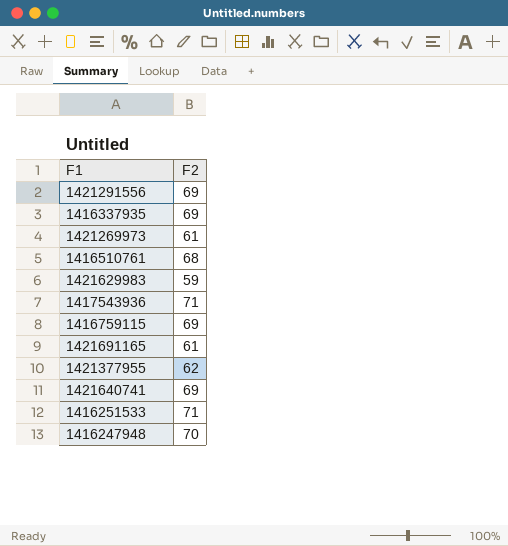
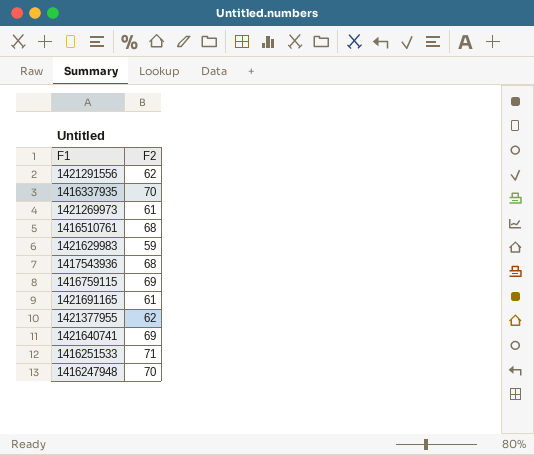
1421291556 | F2: 69 -> 62
1416337935 | F2: 69 -> 70
1417543936 | F2: 71 -> 68

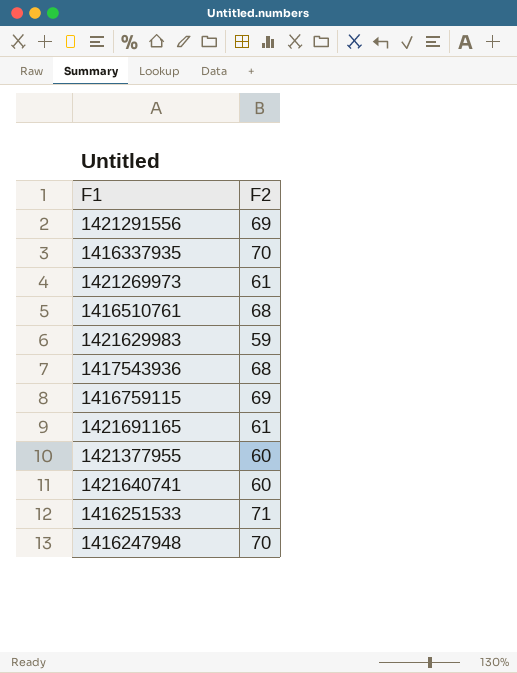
1421291556 | F2: 62 -> 69
1421377955 | F2: 62 -> 60
1421640741 | F2: 69 -> 60

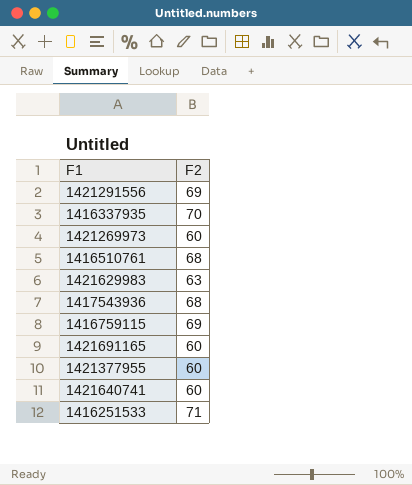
row 1416247948: 70 -> none
1421269973 | F2: 61 -> 60
1421629983 | F2: 59 -> 63
1421691165 | F2: 61 -> 60

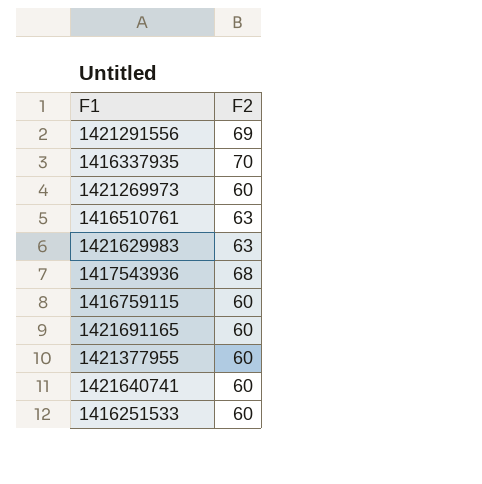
1416510761 | F2: 68 -> 63
1416759115 | F2: 69 -> 60
1416251533 | F2: 71 -> 60

